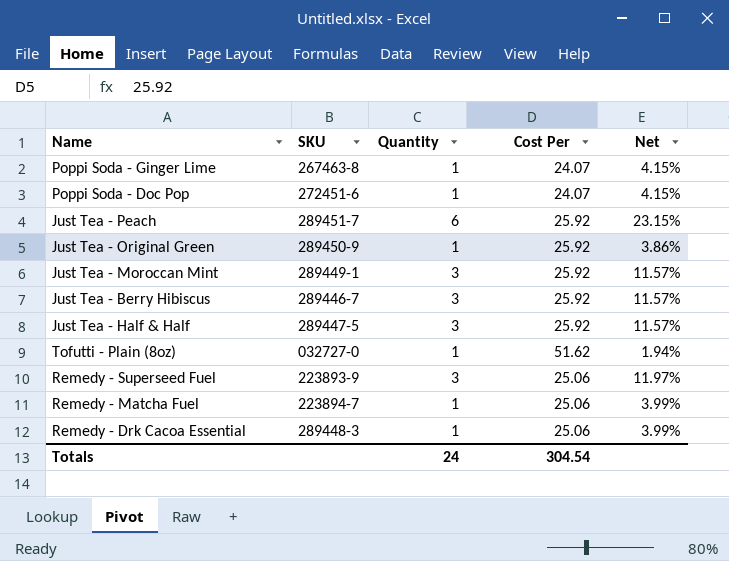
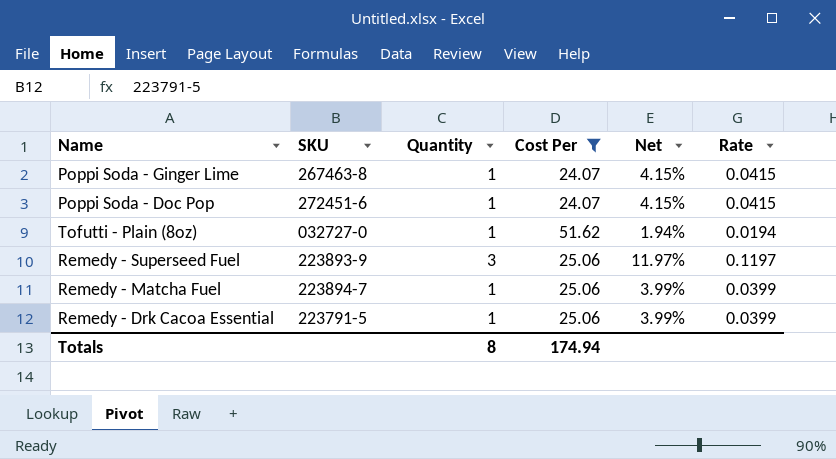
filter: none -> Cost Per != 25.92
column Rate | formula: none -> [Quantity] / [Cost Per]
Remedy - Drk Cacoa Essential | SKU: 289448-3 -> 223791-5
Totals | Quantity: 24 -> 8
Totals | Cost Per: 304.54 -> 174.94

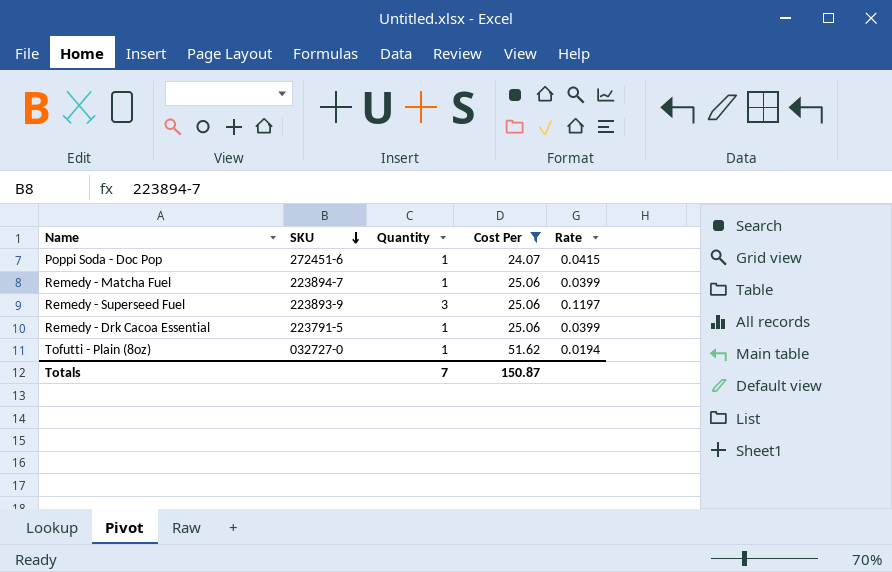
row order: none -> SKU descending
column Net | formula: [Quantity] / [Cost Per] -> none
row Poppi Soda - Ginger Lime: 267463-8 | 1 | 24.07 | 4.15% | 0.0415 -> none
Totals | Quantity: 8 -> 7
Totals | Cost Per: 174.94 -> 150.87

